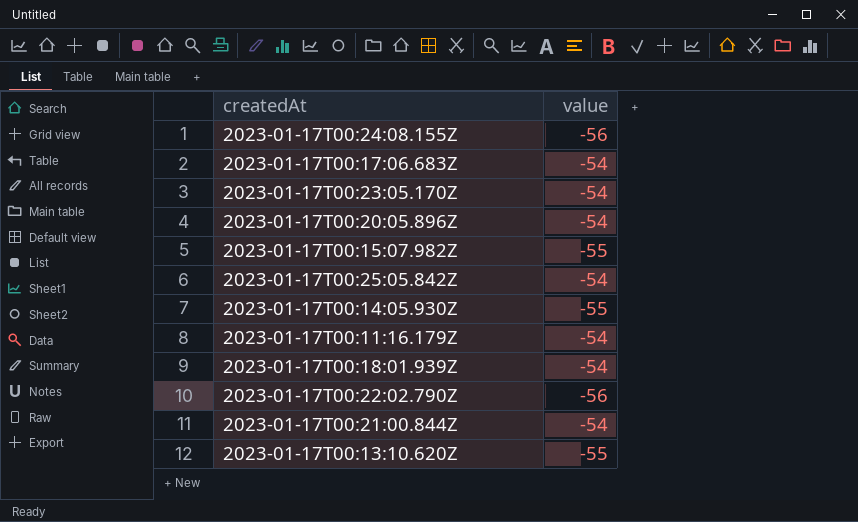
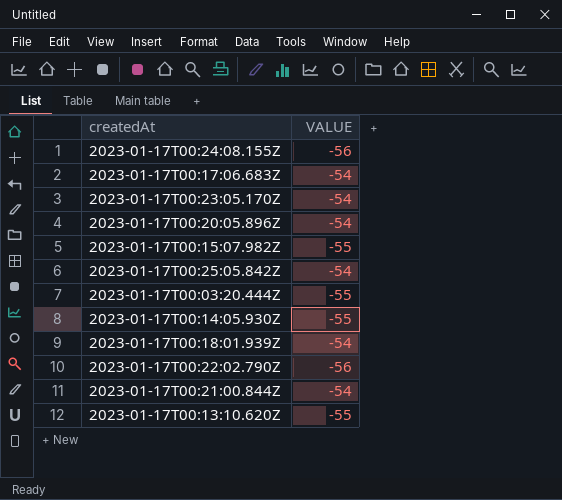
column name: value -> VALUE
row 2023-01-17T00:11:16.179Z: -54 -> none
row 2023-01-17T00:03:20.444Z: none -> -55

